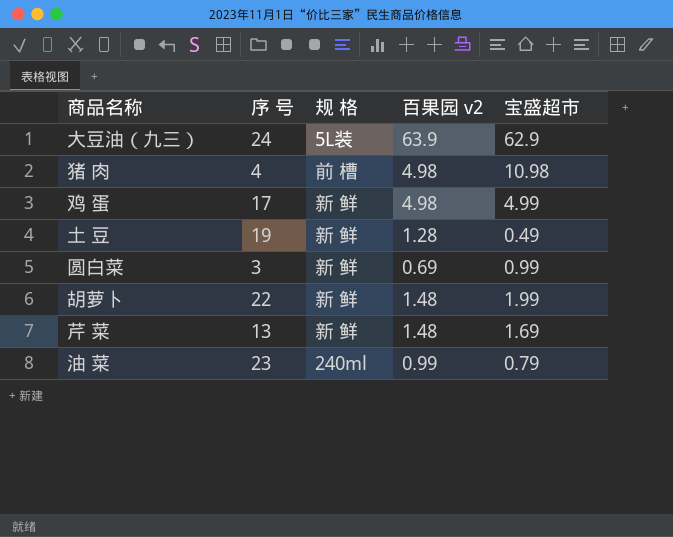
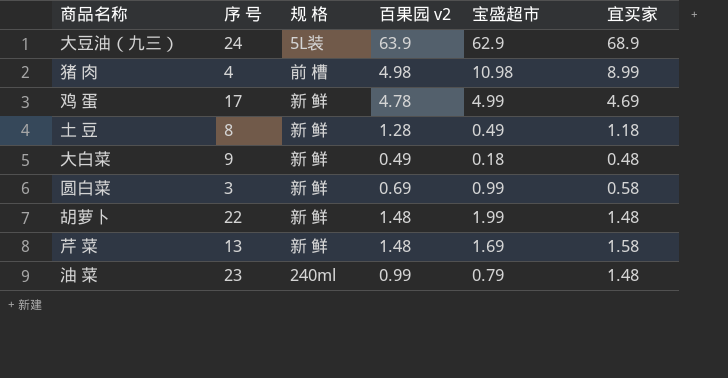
column 宜买家 | position: none -> 6
鸡 蛋 | 百果园 v2: 4.98 -> 4.78
土 豆 | 序 号: 19 -> 8
row 大白菜: none -> 9 | 新 鲜 | 0.49 | 0.18 | 0.48

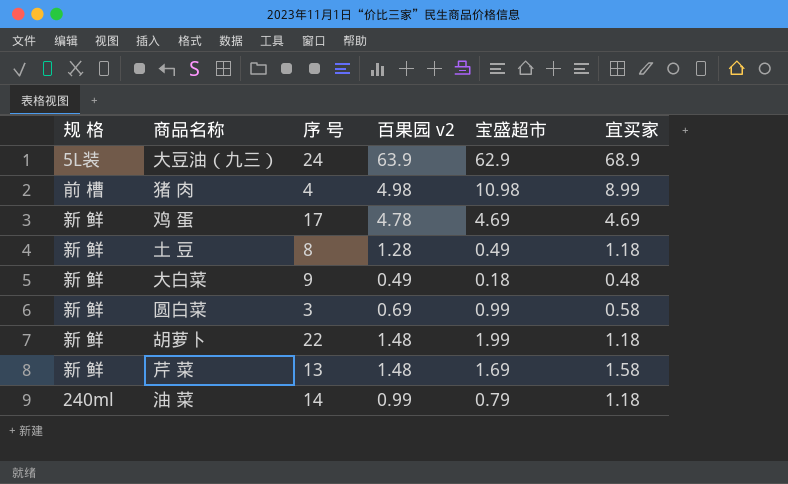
column 规 格 | position: 3 -> 1
鸡 蛋 | 宝盛超市: 4.99 -> 4.69
胡萝卜 | 宜买家: 1.48 -> 1.18
油 菜 | 序 号: 23 -> 14
油 菜 | 宜买家: 1.48 -> 1.18

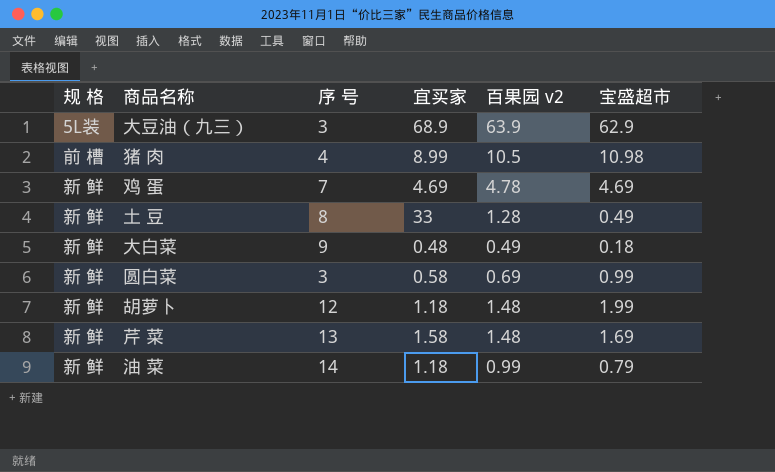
column 宜买家 | position: 6 -> 4
大豆油（九三） | 序 号: 24 -> 3
猪 肉 | 百果园 v2: 4.98 -> 10.5
鸡 蛋 | 序 号: 17 -> 7
土 豆 | 宜买家: 1.18 -> 33
胡萝卜 | 序 号: 22 -> 12
油 菜 | 规 格: 240ml -> 新 鲜

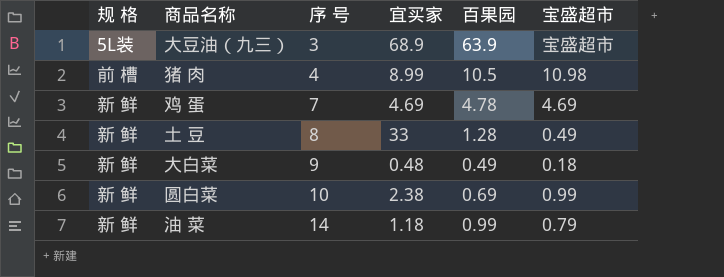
column name: 百果园 v2 -> 百果园
row 胡萝卜: 新 鲜 | 12 | 1.18 | 1.48 | 1.99 -> none
row 芹 菜: 新 鲜 | 13 | 1.58 | 1.48 | 1.69 -> none
大豆油（九三） | 宝盛超市: 62.9 -> 宝盛超市
圆白菜 | 序 号: 3 -> 10
圆白菜 | 宜买家: 0.58 -> 2.38

